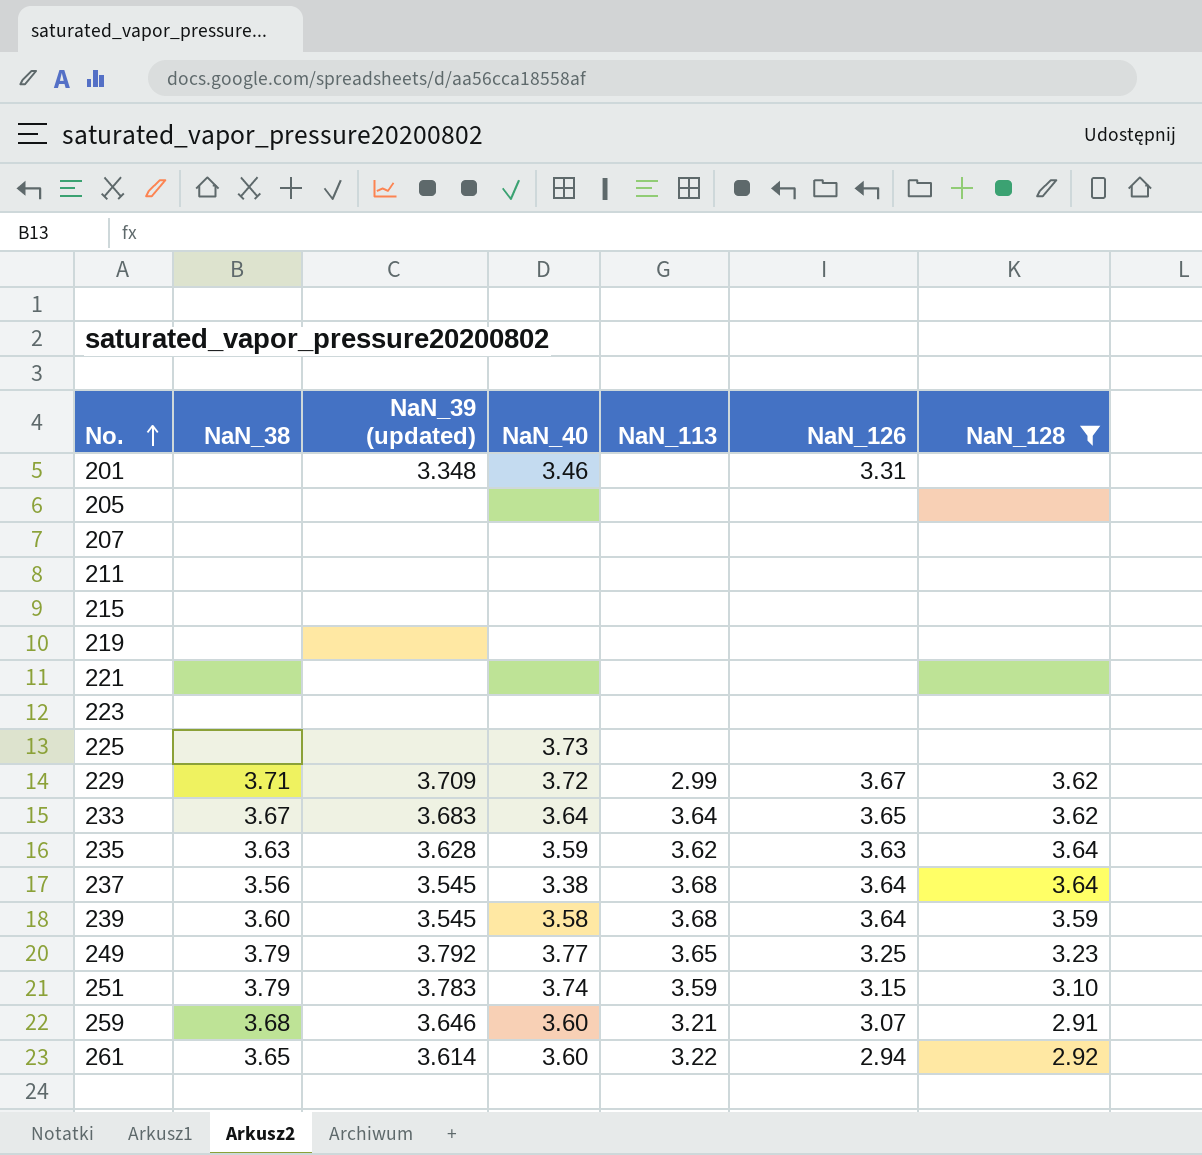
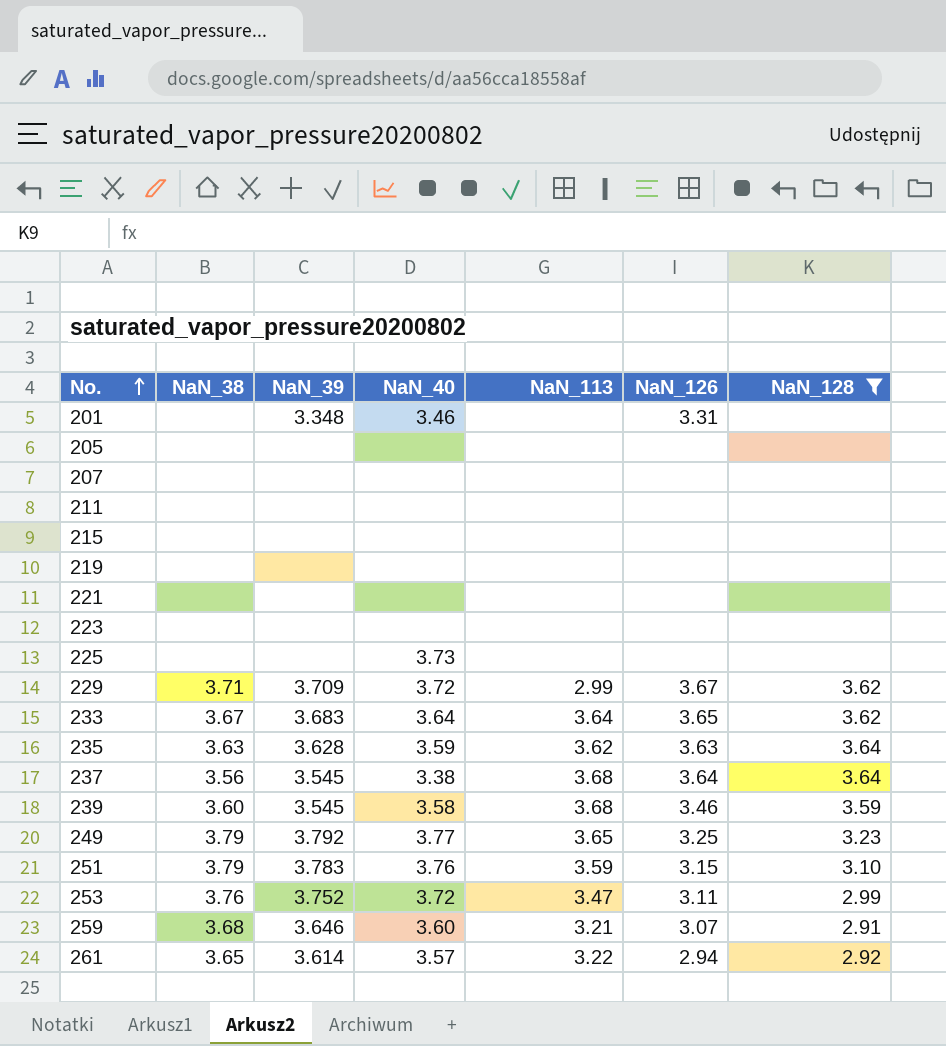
column name: NaN_39 (updated) -> NaN_39
239 | NaN_126: 3.64 -> 3.46
251 | NaN_40: 3.74 -> 3.76
row 253: none -> 3.76 | 3.752 | 3.72 | 3.47 | 3.11 | 2.99
261 | NaN_40: 3.60 -> 3.57

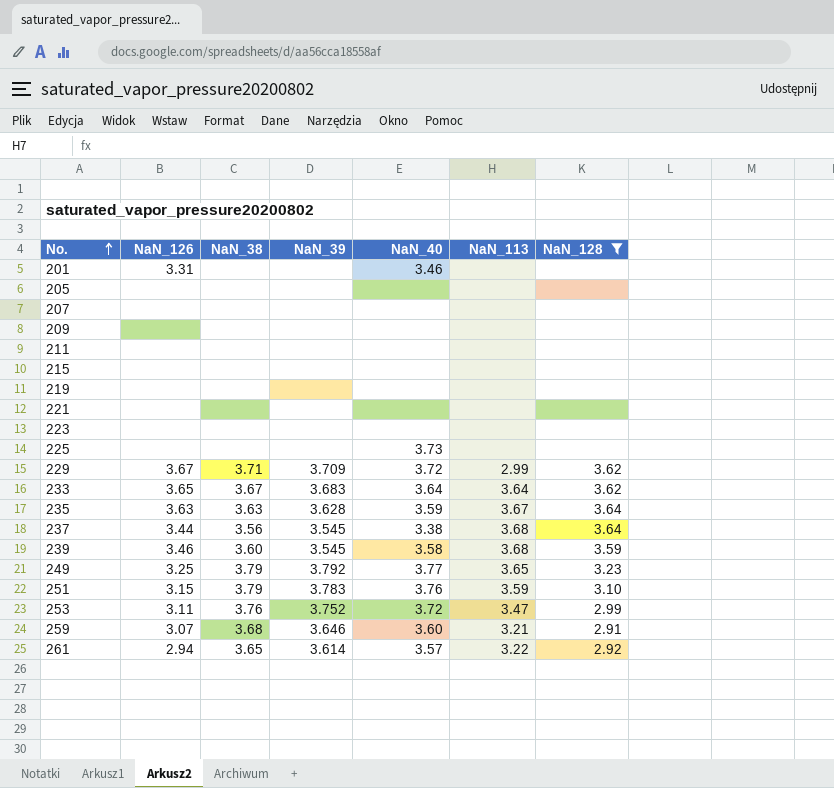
column NaN_126 | position: 6 -> 2
201 | NaN_39: 3.348 -> none
row 209: none -> none | none | none | none | none | none
235 | NaN_113: 3.62 -> 3.67
237 | NaN_126: 3.64 -> 3.44

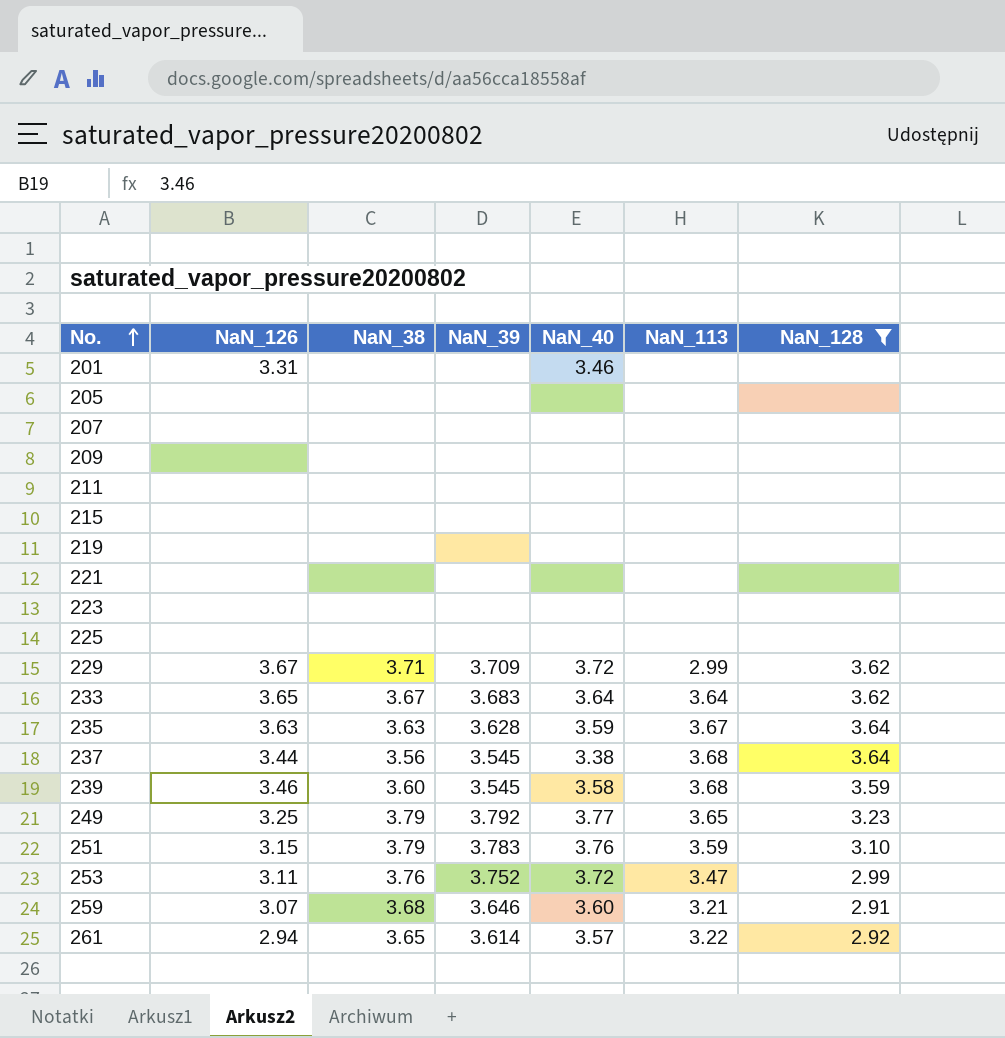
225 | NaN_40: 3.73 -> none

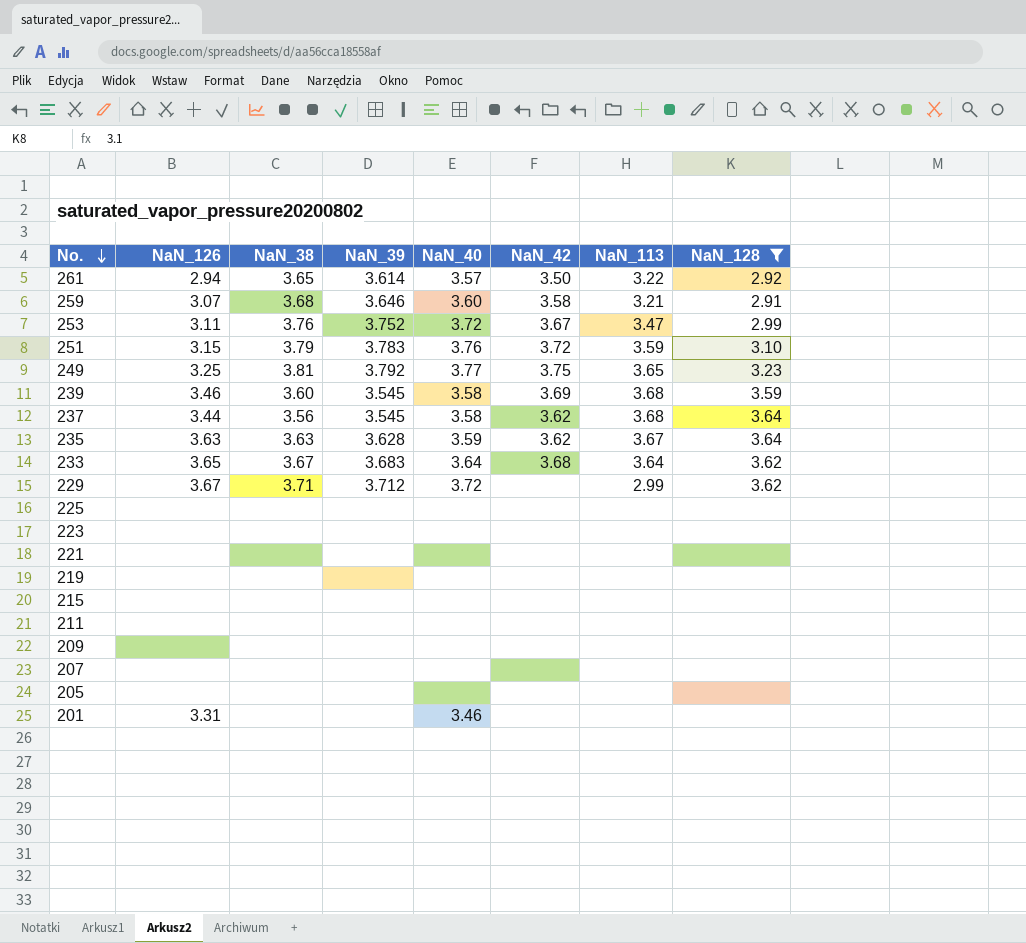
row order: No. ascending -> No. descending
column NaN_42 | position: none -> 6
249 | NaN_38: 3.79 -> 3.81
237 | NaN_40: 3.38 -> 3.58
229 | NaN_39: 3.709 -> 3.712

